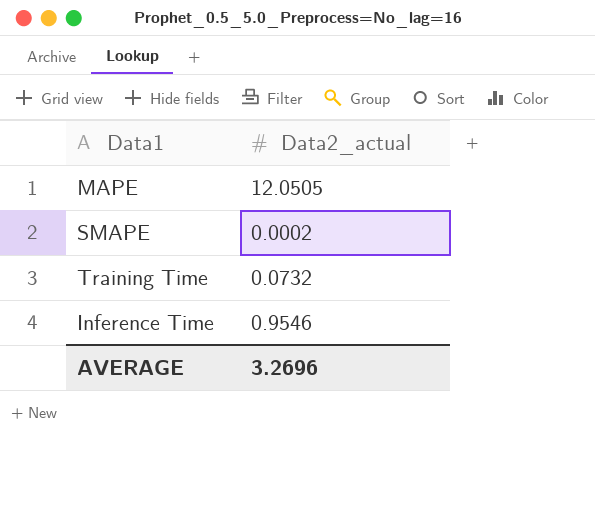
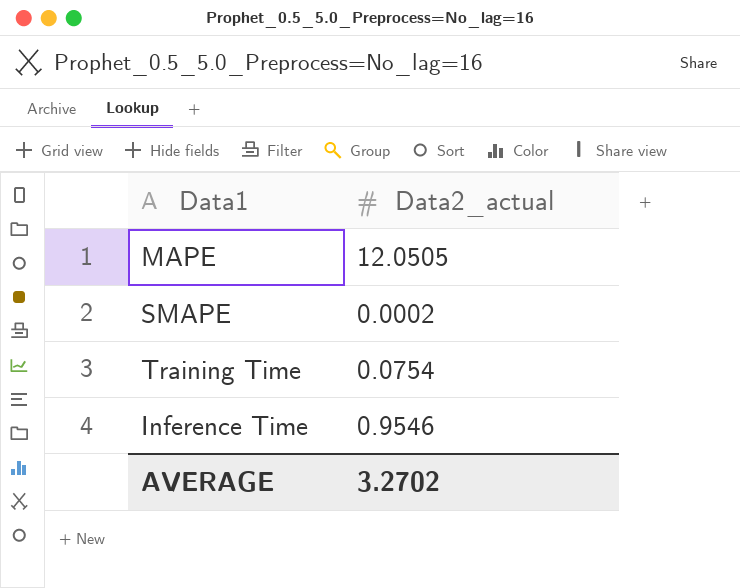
Training Time | Data2_actual: 0.0732 -> 0.0754
AVERAGE | Data2_actual: 3.2696 -> 3.2702

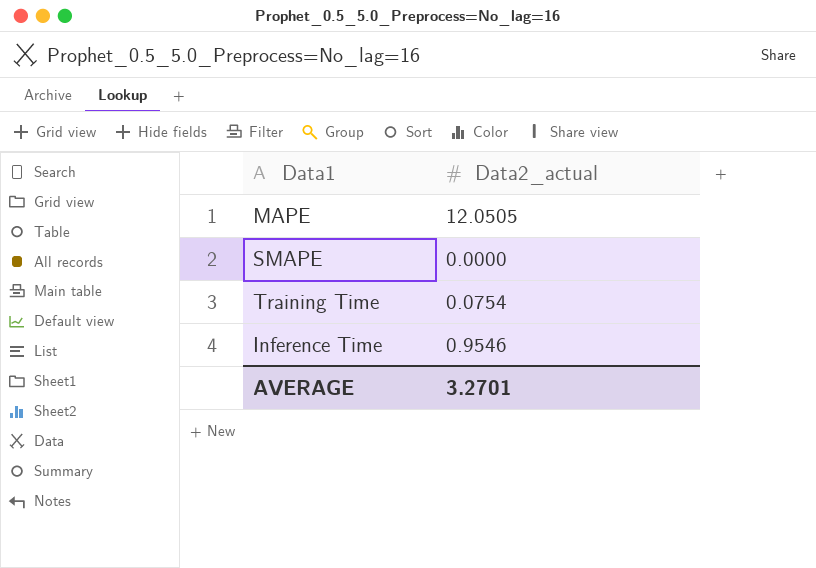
SMAPE | Data2_actual: 0.0002 -> 0.0000
AVERAGE | Data2_actual: 3.2702 -> 3.2701

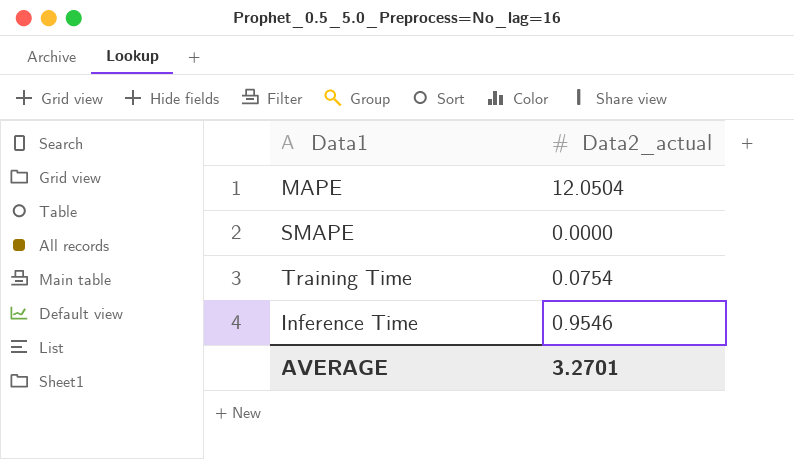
MAPE | Data2_actual: 12.0505 -> 12.0504

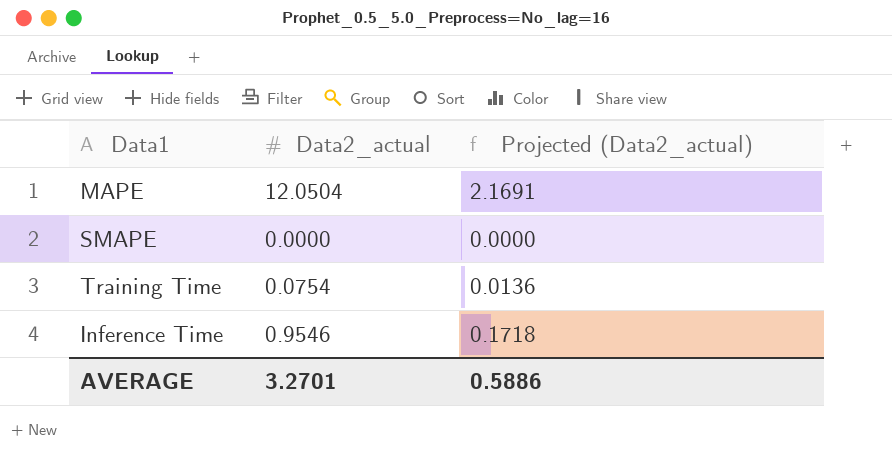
column Projected (Data2_actual) | formula: none -> [Data2_actual] * 0.18

